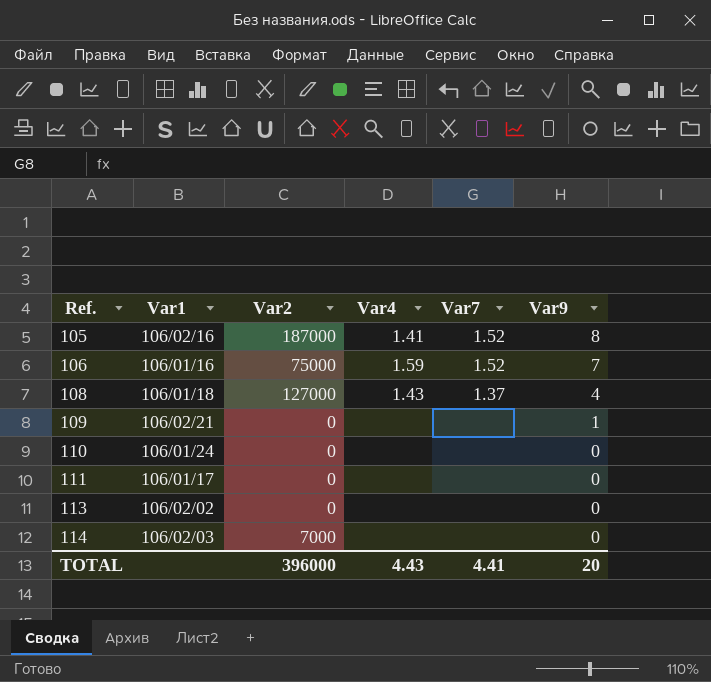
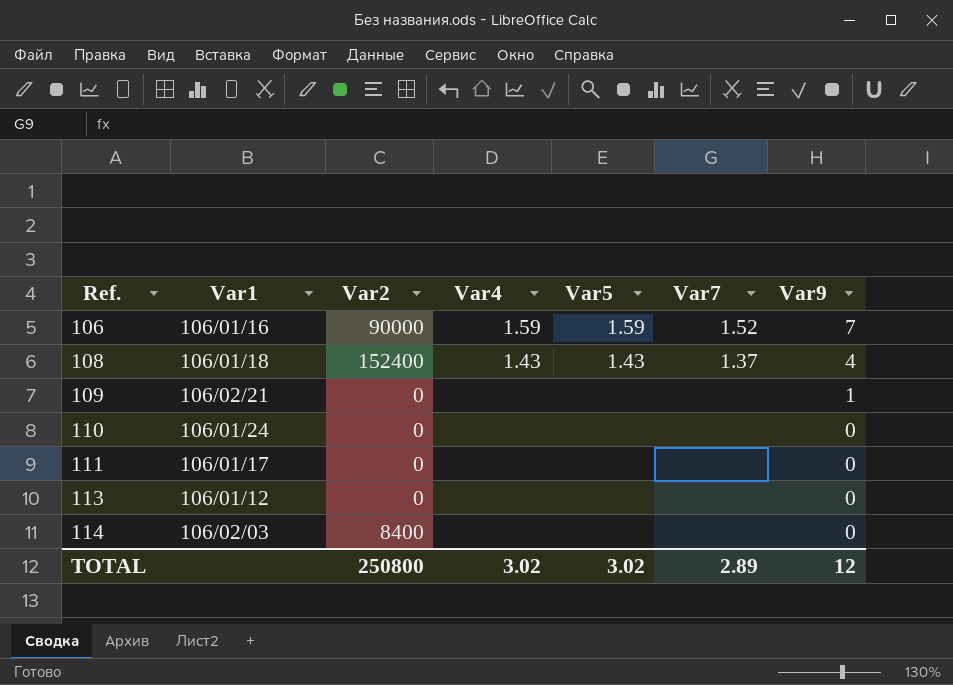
column Var5 | position: none -> 5
row 105: 106/02/16 | 187000 | 1.41 | 1.52 | 8 -> none
106 | Var2: 75000 -> 90000
108 | Var2: 127000 -> 152400
113 | Var1: 106/02/02 -> 106/01/12
114 | Var2: 7000 -> 8400
TOTAL | Var2: 396000 -> 250800
TOTAL | Var4: 4.43 -> 3.02
TOTAL | Var7: 4.41 -> 2.89
TOTAL | Var9: 20 -> 12

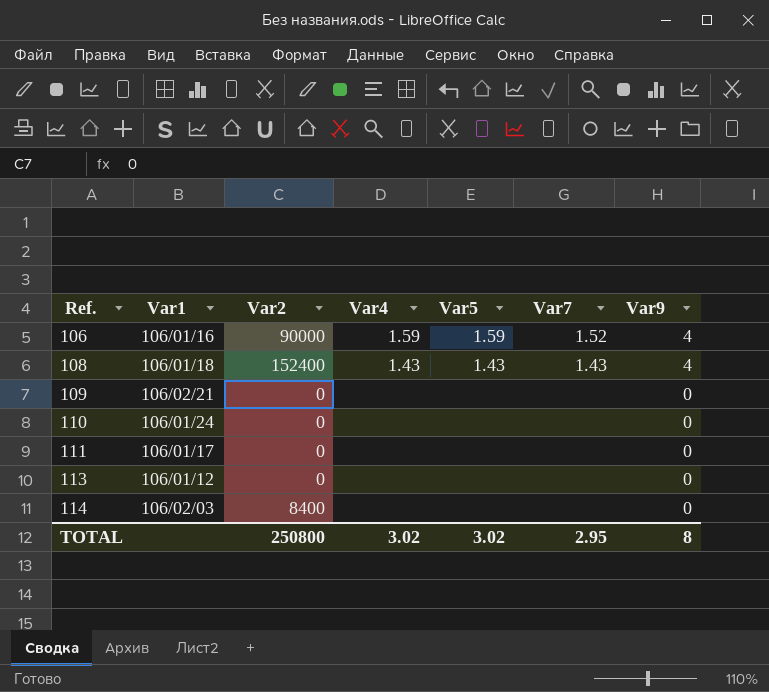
106 | Var9: 7 -> 4
108 | Var7: 1.37 -> 1.43
109 | Var9: 1 -> 0
TOTAL | Var7: 2.89 -> 2.95
TOTAL | Var9: 12 -> 8

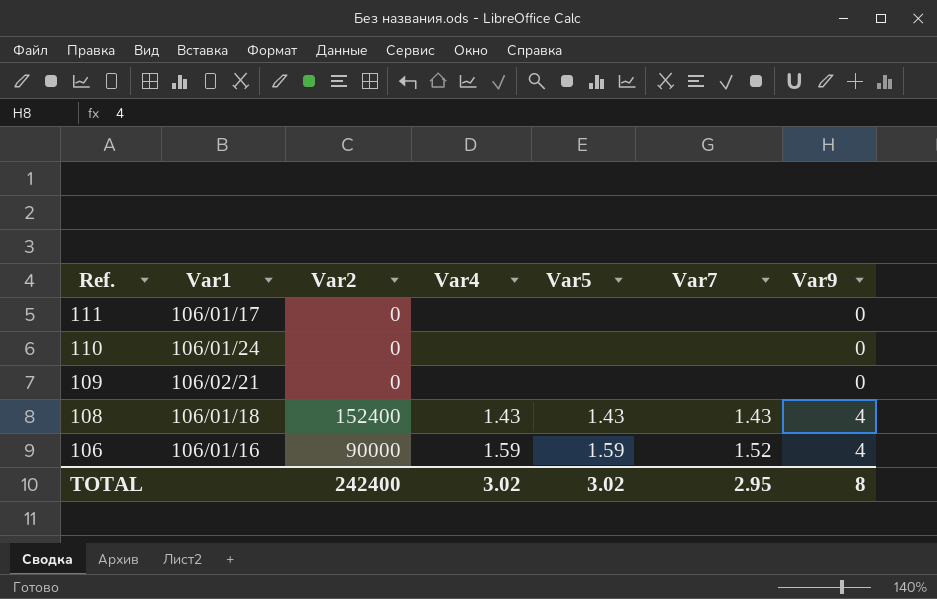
row order: Ref. ascending -> Ref. descending
row 113: 106/01/12 | 0 | none | none | none | 0 -> none
row 114: 106/02/03 | 8400 | none | none | none | 0 -> none
TOTAL | Var2: 250800 -> 242400

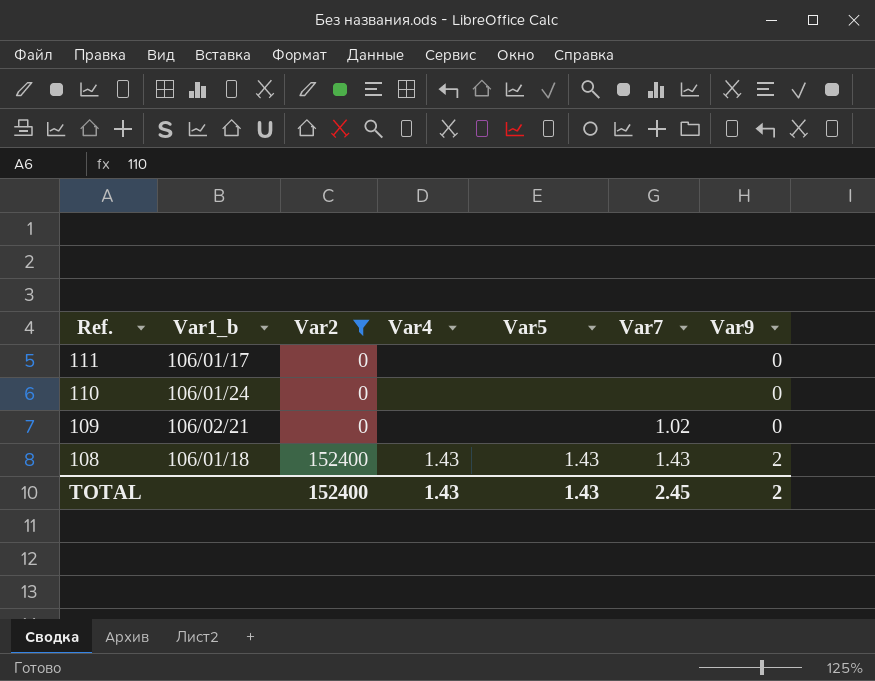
filter: none -> Var2 != 90000
column name: Var1 -> Var1_b
109 | Var7: none -> 1.02
108 | Var9: 4 -> 2
TOTAL | Var2: 242400 -> 152400
TOTAL | Var4: 3.02 -> 1.43
TOTAL | Var5: 3.02 -> 1.43
TOTAL | Var7: 2.95 -> 2.45
TOTAL | Var9: 8 -> 2

